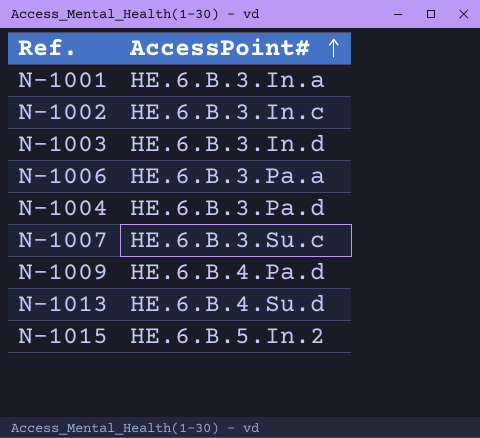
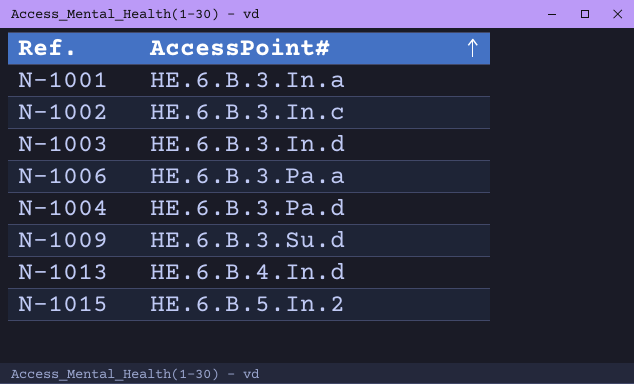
row N-1007: HE.6.B.3.Su.c -> none
N-1009 | AccessPoint#: HE.6.B.4.Pa.d -> HE.6.B.3.Su.d
N-1013 | AccessPoint#: HE.6.B.4.Su.d -> HE.6.B.4.In.d

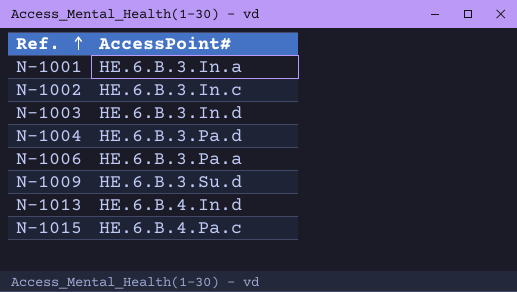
row order: AccessPoint# ascending -> Ref. ascending
N-1015 | AccessPoint#: HE.6.B.5.In.2 -> HE.6.B.4.Pa.c

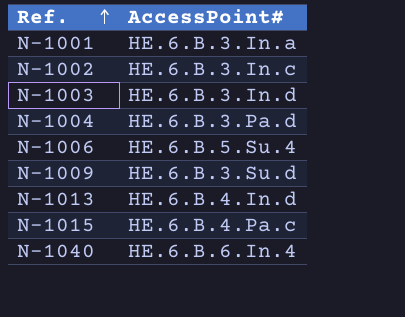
N-1006 | AccessPoint#: HE.6.B.3.Pa.a -> HE.6.B.5.Su.4
row N-1040: none -> HE.6.B.6.In.4

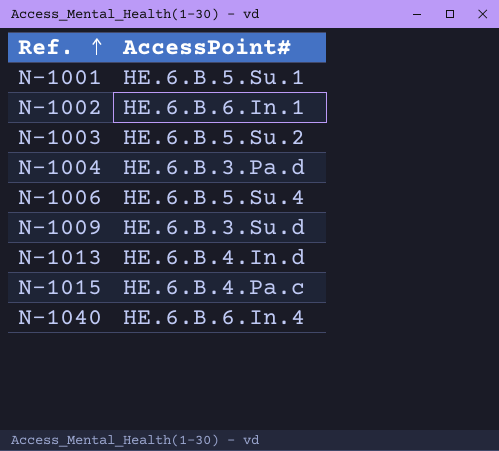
N-1001 | AccessPoint#: HE.6.B.3.In.a -> HE.6.B.5.Su.1
N-1002 | AccessPoint#: HE.6.B.3.In.c -> HE.6.B.6.In.1
N-1003 | AccessPoint#: HE.6.B.3.In.d -> HE.6.B.5.Su.2

